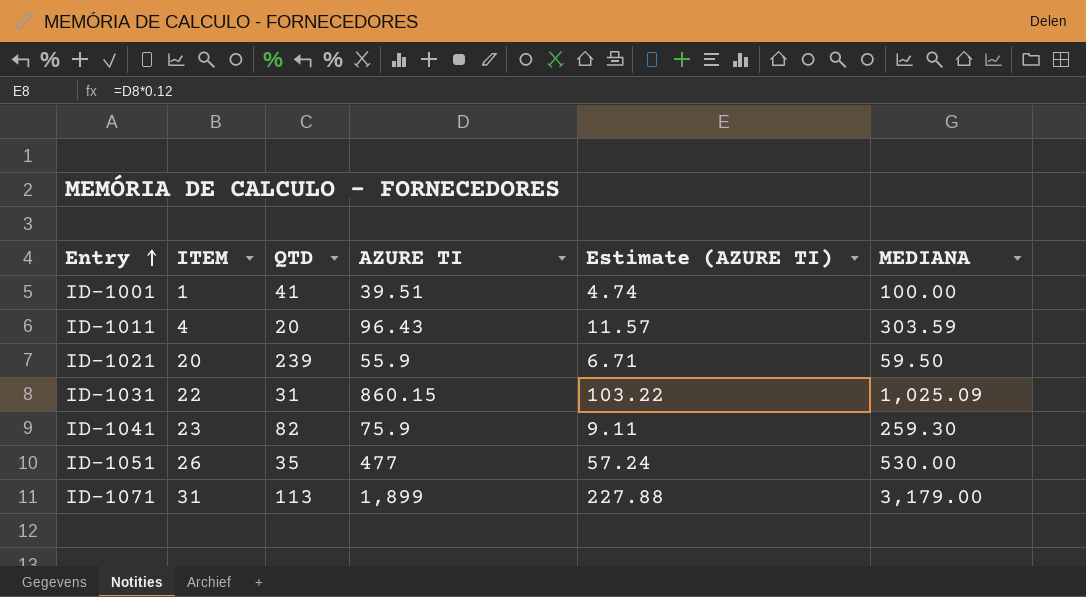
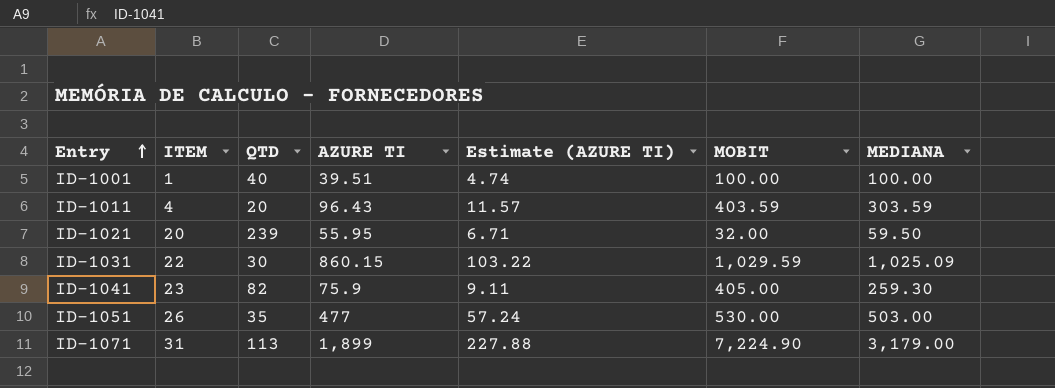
column MOBIT | position: none -> 6
ID-1001 | QTD: 41 -> 40
ID-1021 | AZURE TI: 55.9 -> 55.95
ID-1031 | QTD: 31 -> 30
ID-1051 | MEDIANA: 530.00 -> 503.00

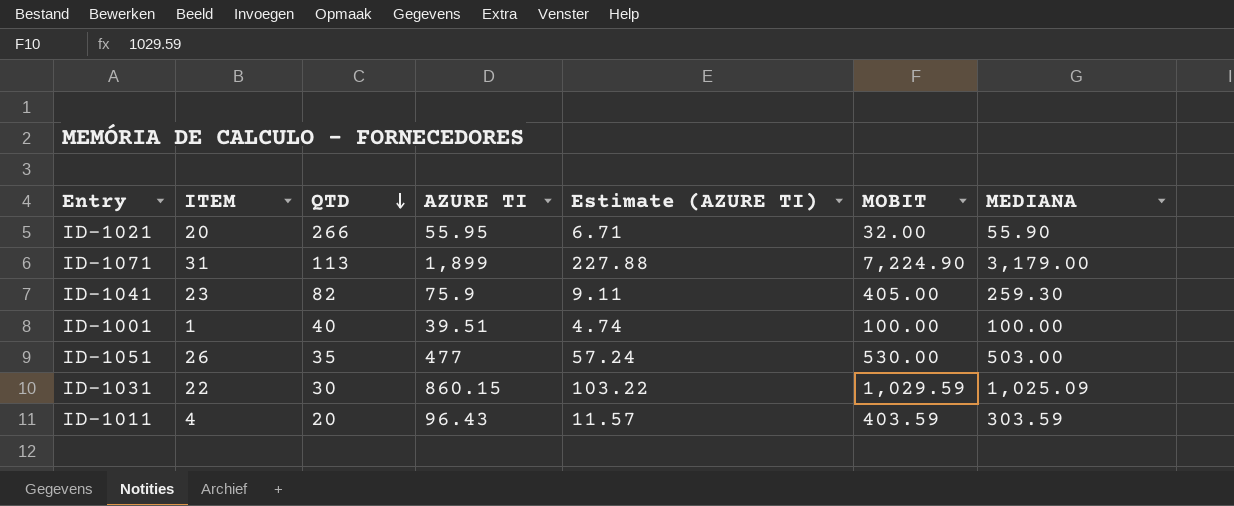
row order: Entry ascending -> QTD descending
ID-1021 | QTD: 239 -> 266
ID-1021 | MEDIANA: 59.50 -> 55.90

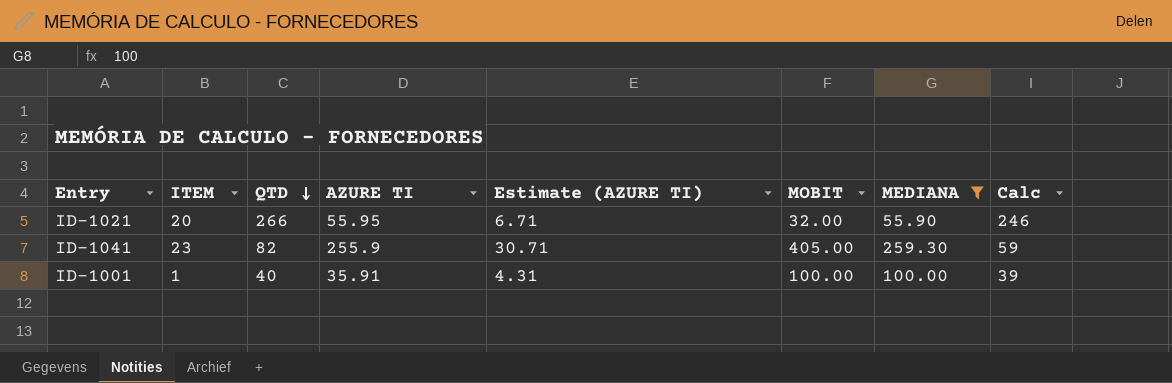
filter: none -> MEDIANA <= 259.30
column Calc | formula: none -> [QTD] - [ITEM]
ID-1041 | AZURE TI: 75.9 -> 255.9
ID-1041 | Estimate (AZURE TI): 9.11 -> 30.71
ID-1001 | AZURE TI: 39.51 -> 35.91
ID-1001 | Estimate (AZURE TI): 4.74 -> 4.31

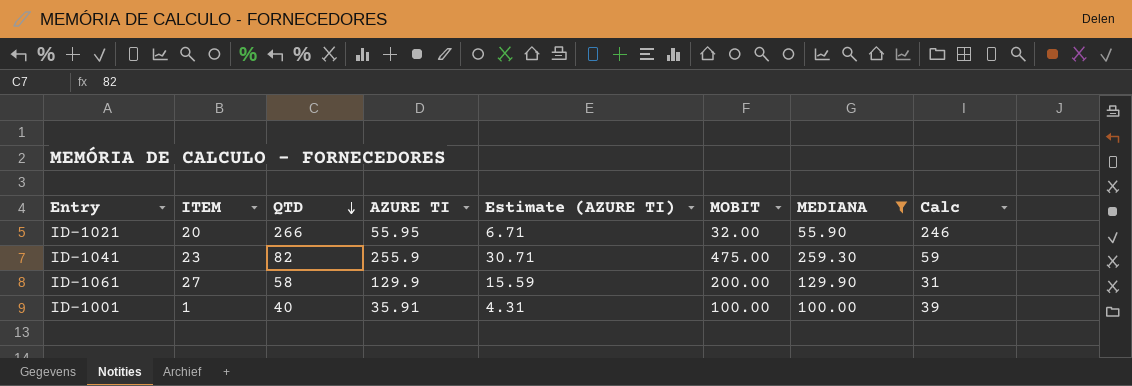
ID-1041 | MOBIT: 405.00 -> 475.00
row ID-1061: none -> 27 | 58 | 129.9 | 15.59 | 200.00 | 129.90 | 31

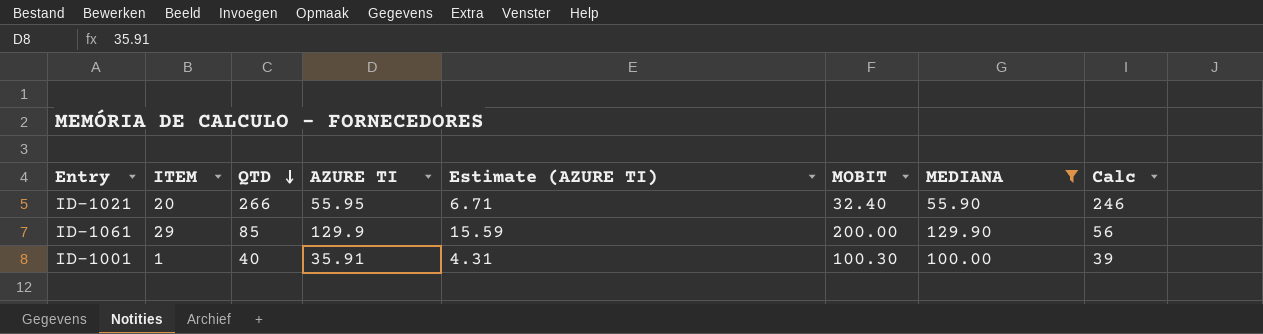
row ID-1041: 23 | 82 | 255.9 | 30.71 | 475.00 | 259.30 | 59 -> none
ID-1021 | MOBIT: 32.00 -> 32.40
ID-1061 | ITEM: 27 -> 29
ID-1061 | QTD: 58 -> 85
ID-1061 | Calc: 31 -> 56
ID-1001 | MOBIT: 100.00 -> 100.30

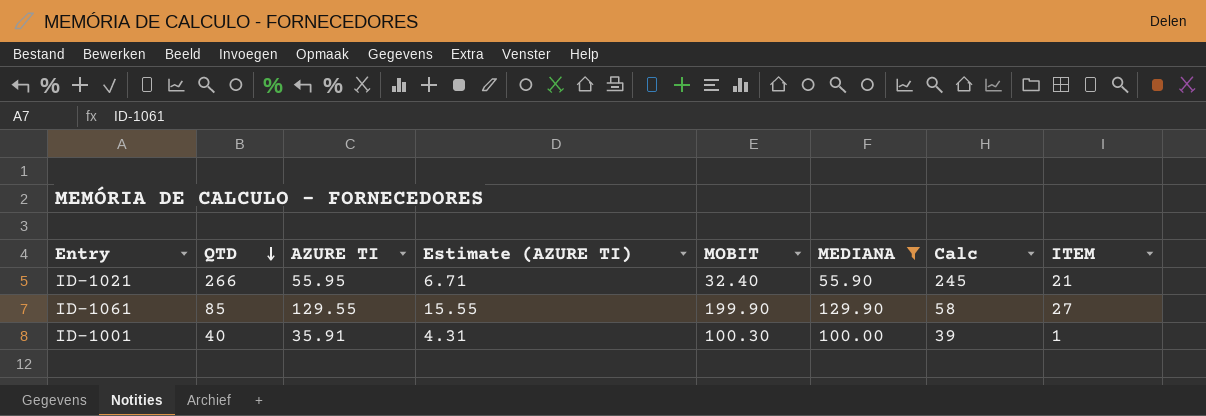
column ITEM | position: 2 -> 8
ID-1021 | Calc: 246 -> 245
ID-1021 | ITEM: 20 -> 21
ID-1061 | AZURE TI: 129.9 -> 129.55
ID-1061 | Estimate (AZURE TI): 15.59 -> 15.55
ID-1061 | MOBIT: 200.00 -> 199.90
ID-1061 | Calc: 56 -> 58
ID-1061 | ITEM: 29 -> 27

